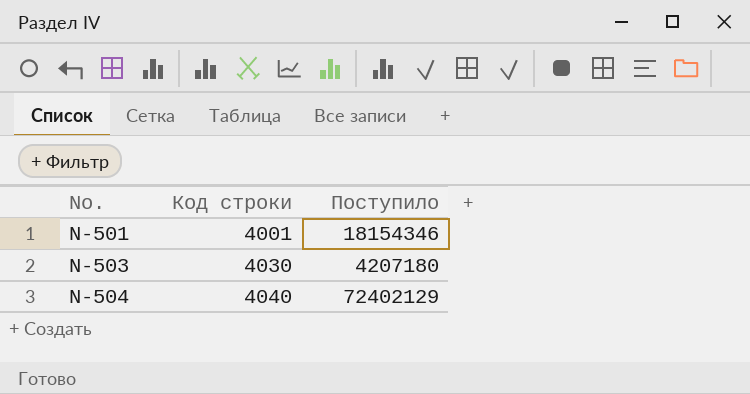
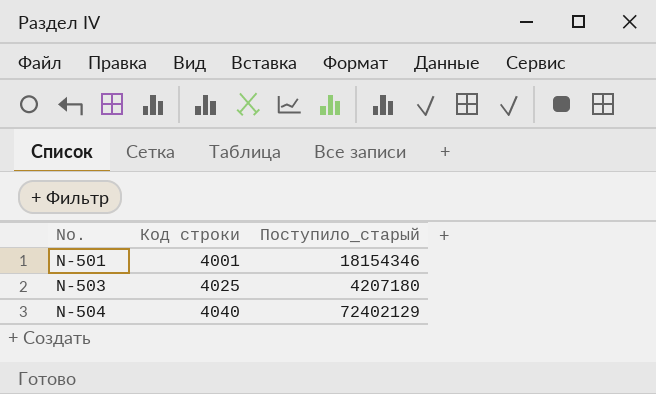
column name: Поступило -> Поступило_старый
N-503 | Код строки: 4030 -> 4025

